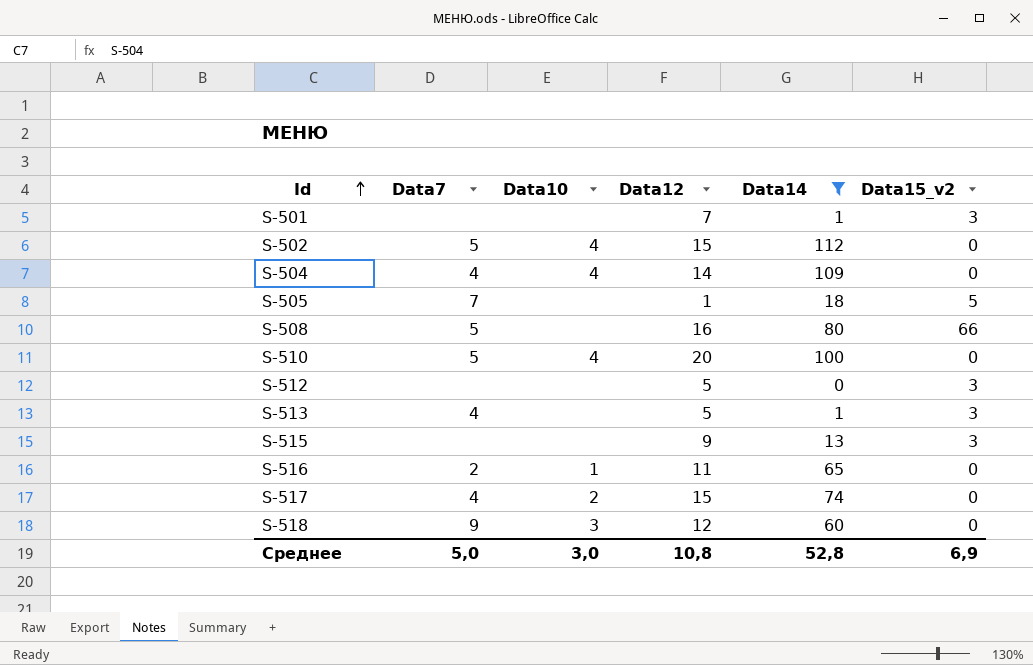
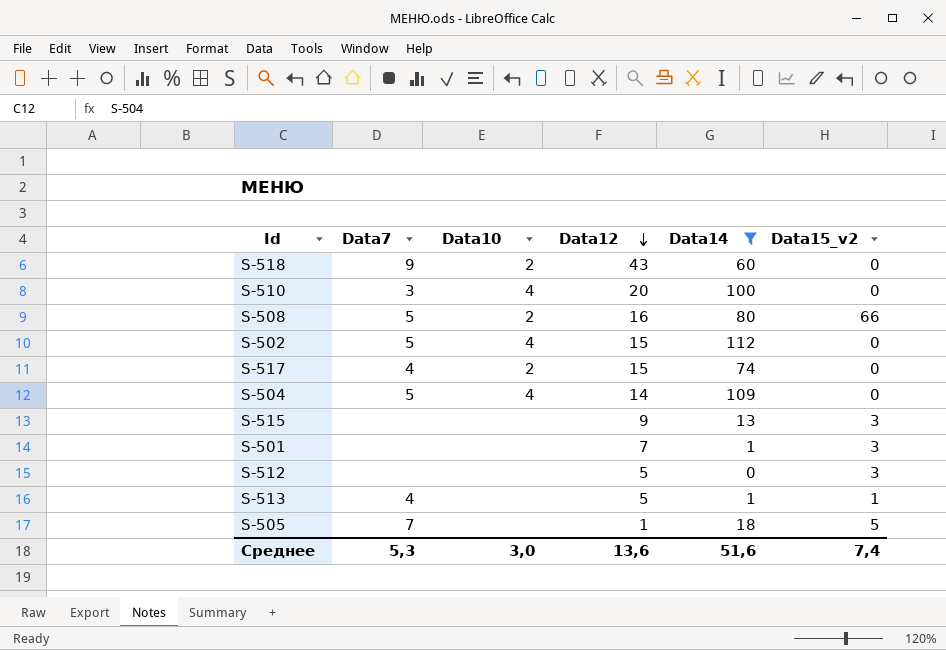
row order: Id ascending -> Data12 descending
row S-516: 2 | 1 | 11 | 65 | 0 -> none
S-518 | Data10: 3 -> 2
S-518 | Data12: 12 -> 43
S-510 | Data7: 5 -> 3
S-508 | Data10: none -> 2
S-504 | Data7: 4 -> 5
S-513 | Data15_v2: 3 -> 1
Среднее | Data7: 5,0 -> 5,3
Среднее | Data12: 10,8 -> 13,6
Среднее | Data14: 52,8 -> 51,6
Среднее | Data15_v2: 6,9 -> 7,4

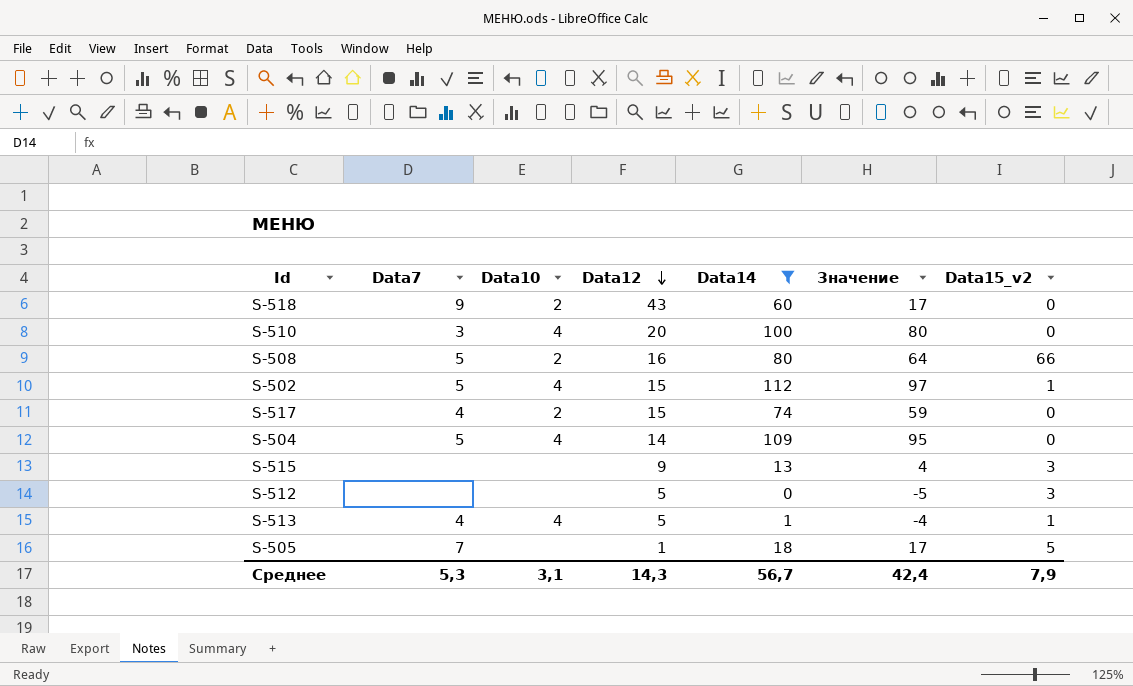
column Значение | formula: none -> [Data14] - [Data12]
row S-501: none | none | 7 | 1 | 3 -> none
S-502 | Data15_v2: 0 -> 1
S-513 | Data10: none -> 4
Среднее | Data10: 3,0 -> 3,1
Среднее | Data12: 13,6 -> 14,3
Среднее | Data14: 51,6 -> 56,7
Среднее | Data15_v2: 7,4 -> 7,9

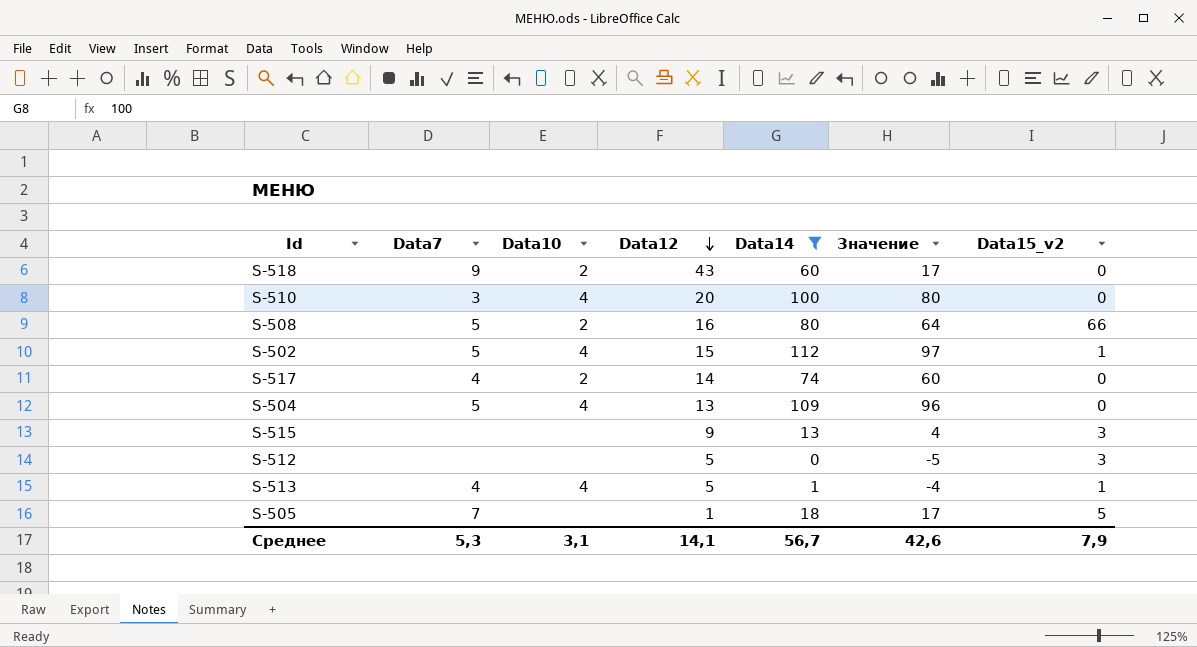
S-517 | Data12: 15 -> 14
S-517 | Значение: 59 -> 60
S-504 | Data12: 14 -> 13
S-504 | Значение: 95 -> 96
Среднее | Data12: 14,3 -> 14,1
Среднее | Значение: 42,4 -> 42,6

